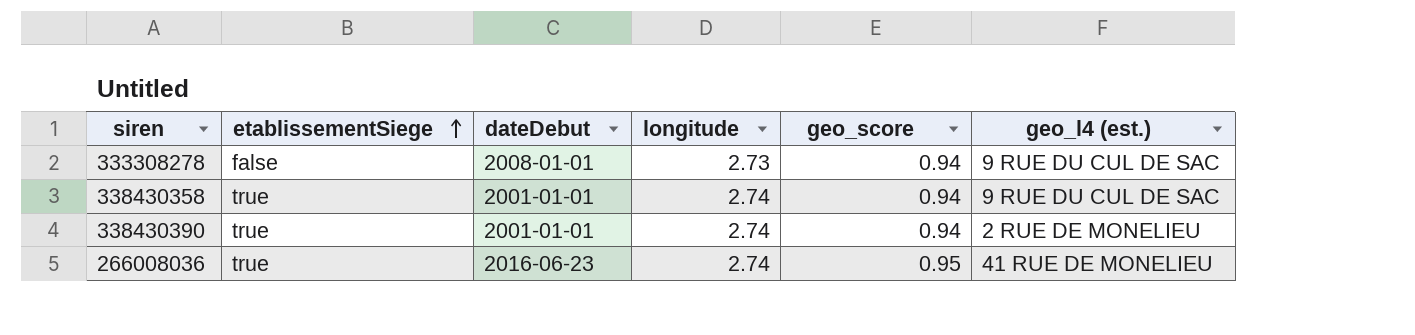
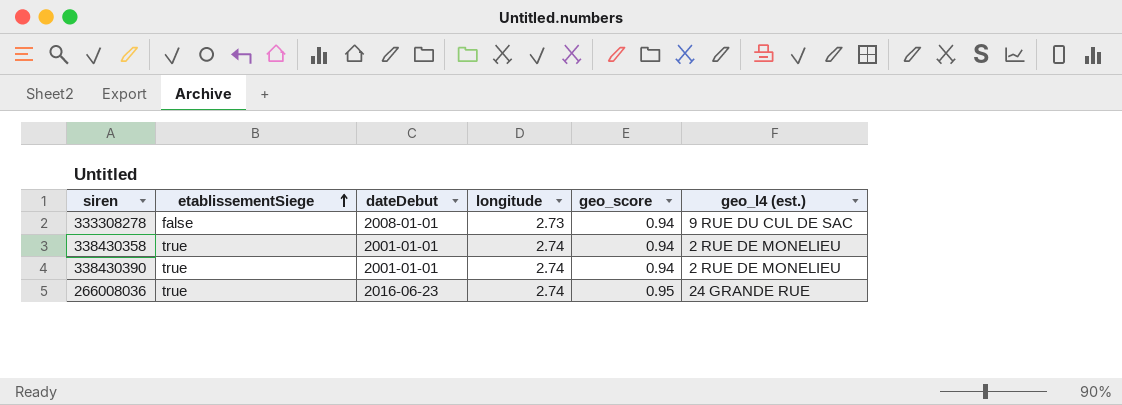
338430358 | geo_l4 (est.): 9 RUE DU CUL DE SAC -> 2 RUE DE MONELIEU
266008036 | geo_l4 (est.): 41 RUE DE MONELIEU -> 24 GRANDE RUE

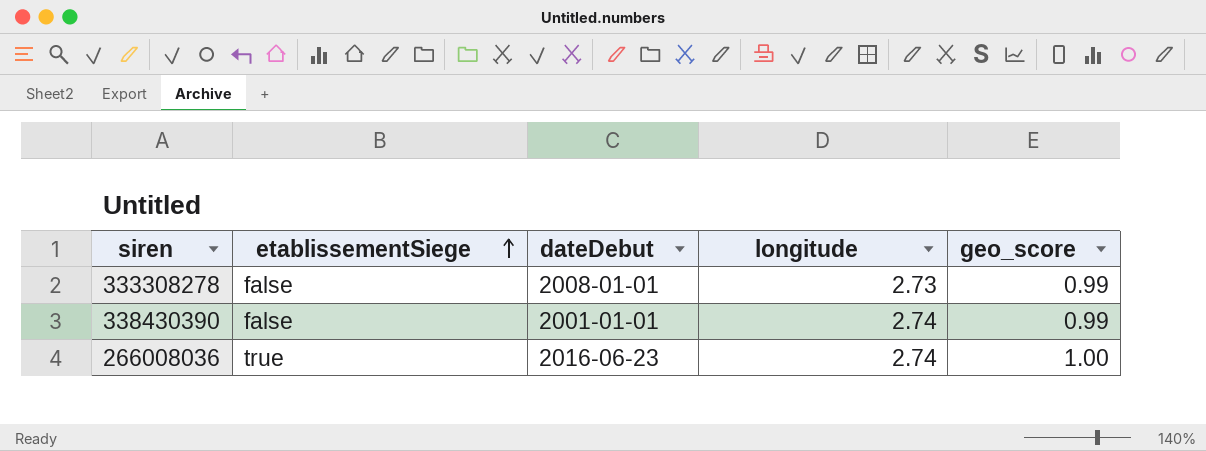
column geo_l4 (est.) | position: 6 -> none
row 338430358: true | 2001-01-01 | 2.74 | 0.94 | 2 RUE DE MONELIEU -> none
333308278 | geo_score: 0.94 -> 0.99
338430390 | etablissementSiege: true -> false
338430390 | geo_score: 0.94 -> 0.99
266008036 | geo_score: 0.95 -> 1.00

